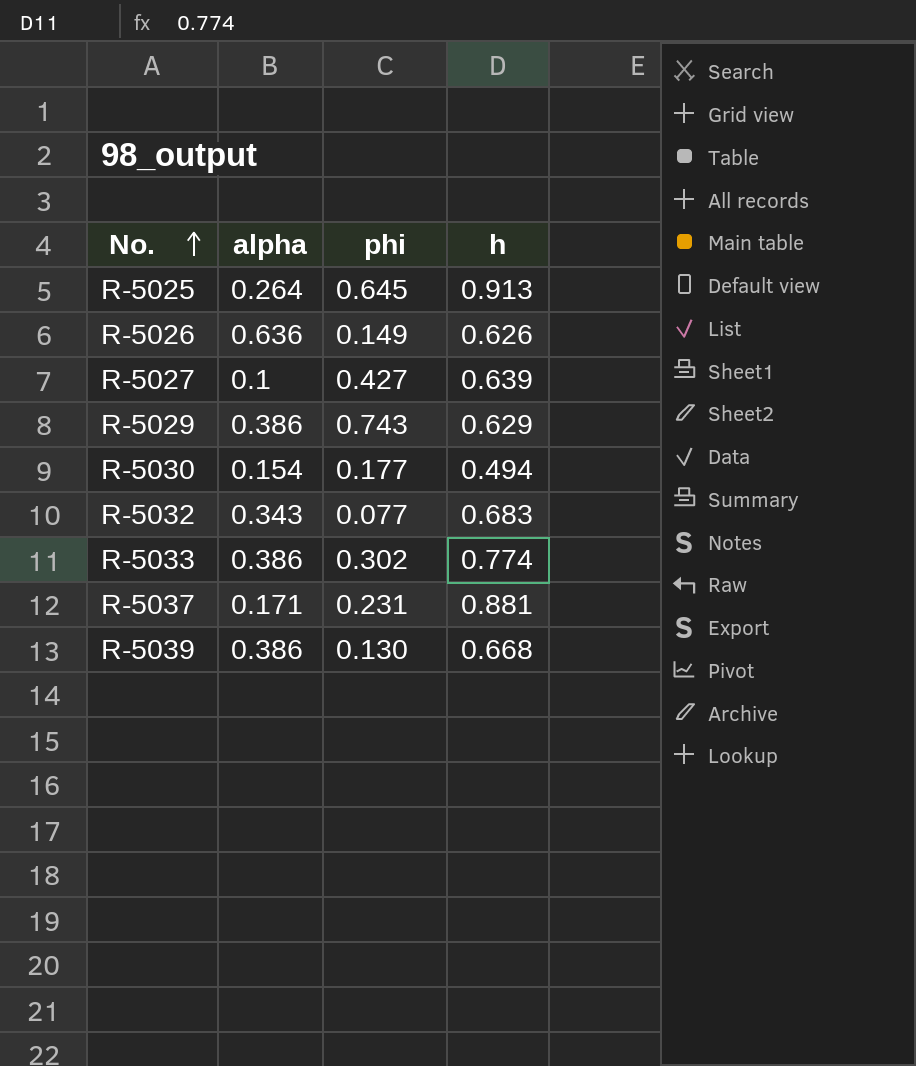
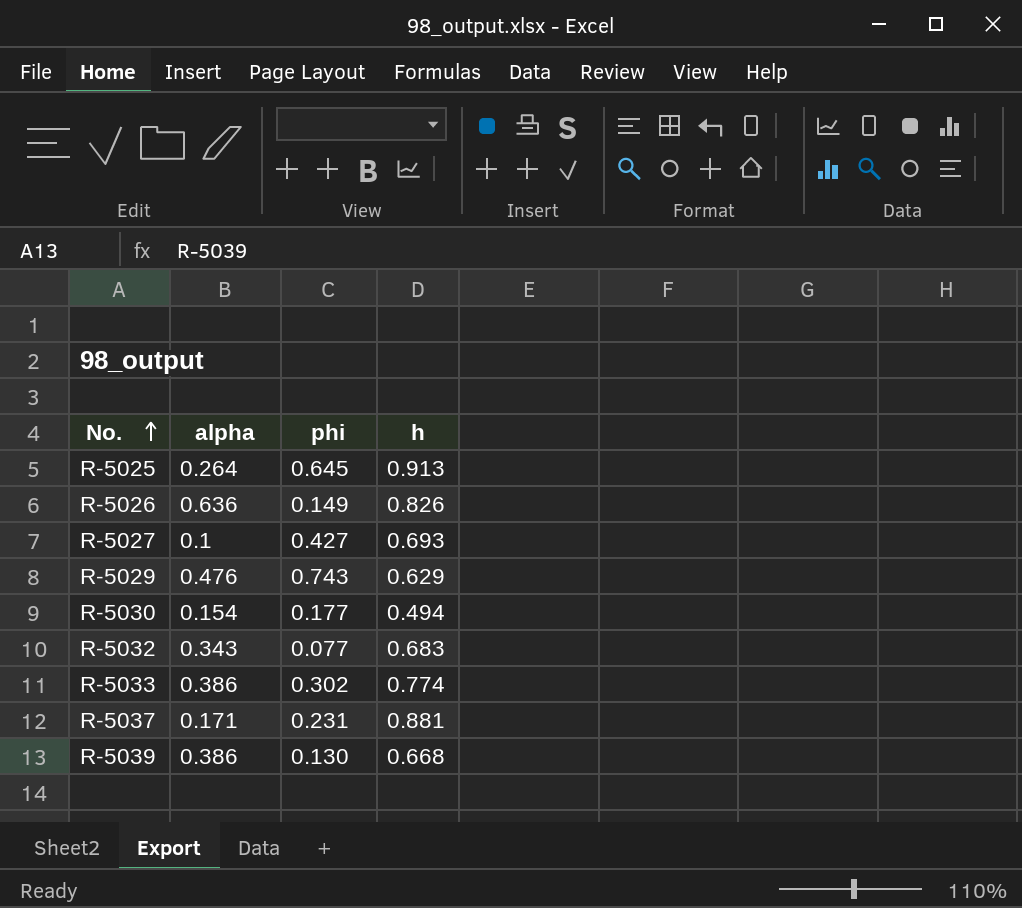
R-5026 | h: 0.626 -> 0.826
R-5027 | h: 0.639 -> 0.693
R-5029 | alpha: 0.386 -> 0.476

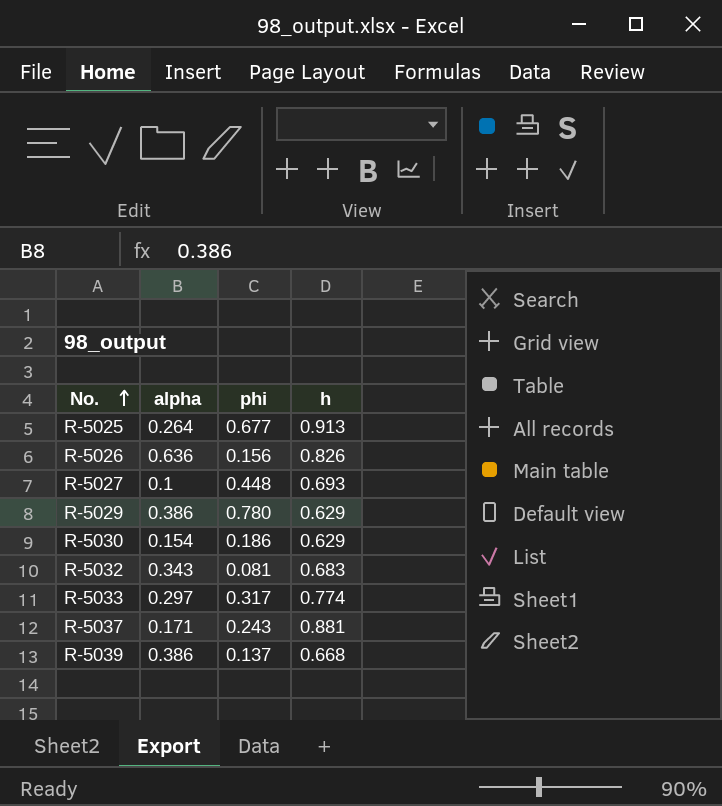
R-5025 | phi: 0.645 -> 0.677
R-5026 | phi: 0.149 -> 0.156
R-5027 | phi: 0.427 -> 0.448
R-5029 | alpha: 0.476 -> 0.386
R-5029 | phi: 0.743 -> 0.780
R-5030 | phi: 0.177 -> 0.186
R-5030 | h: 0.494 -> 0.629
R-5032 | phi: 0.077 -> 0.081
R-5033 | alpha: 0.386 -> 0.297
R-5033 | phi: 0.302 -> 0.317
R-5037 | phi: 0.231 -> 0.243
R-5039 | phi: 0.130 -> 0.137

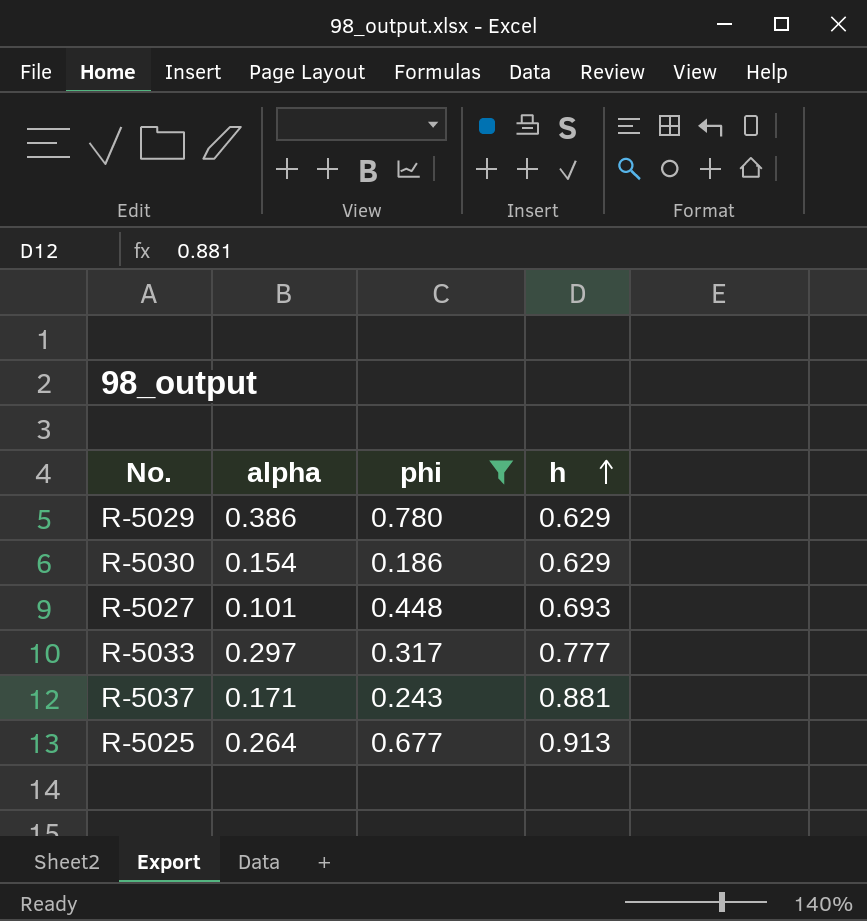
filter: none -> phi >= 0.186
row order: No. ascending -> h ascending
R-5027 | alpha: 0.1 -> 0.101
R-5033 | h: 0.774 -> 0.777

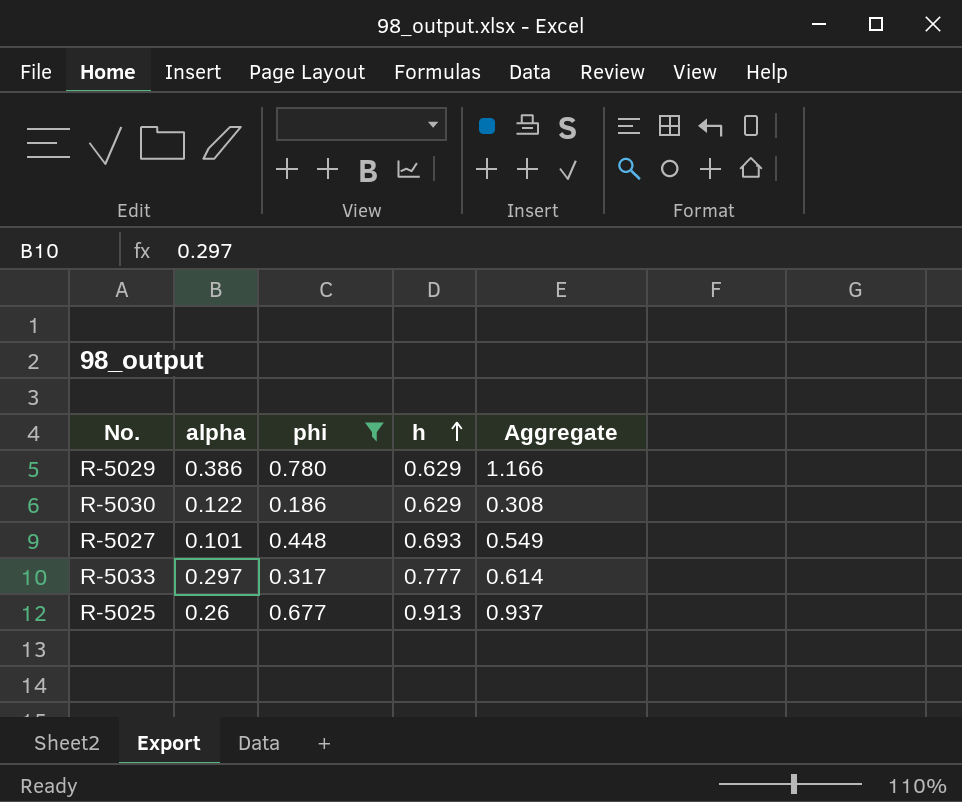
column Aggregate | formula: none -> [alpha] + [phi]
row R-5037: 0.171 | 0.243 | 0.881 -> none
R-5030 | alpha: 0.154 -> 0.122
R-5025 | alpha: 0.264 -> 0.26

